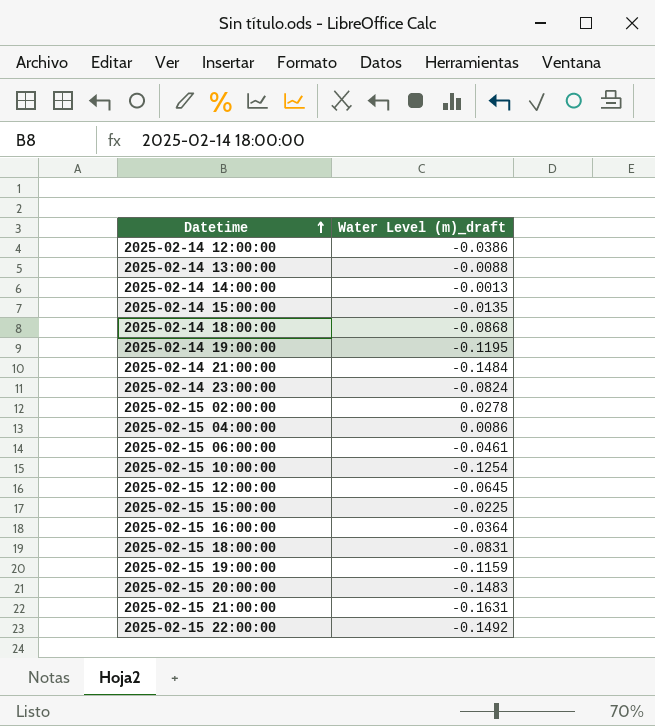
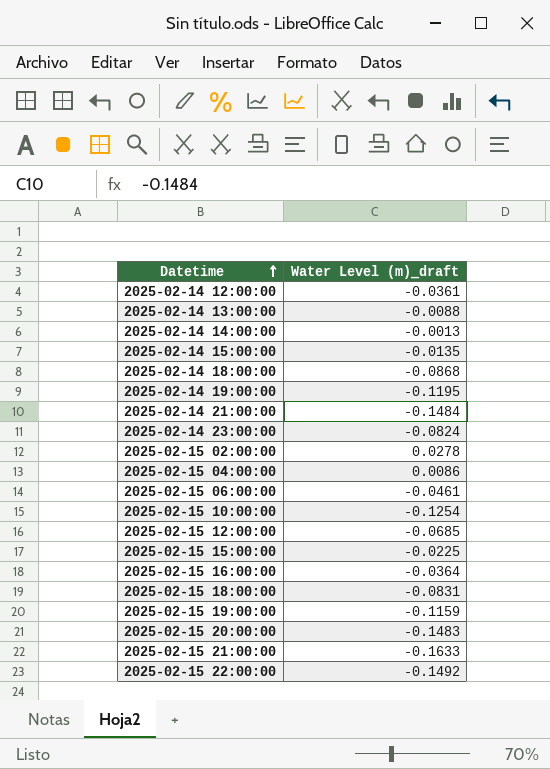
2025-02-14 12:00:00 | Water Level (m)_draft: -0.0386 -> -0.0361
2025-02-15 12:00:00 | Water Level (m)_draft: -0.0645 -> -0.0685
2025-02-15 21:00:00 | Water Level (m)_draft: -0.1631 -> -0.1633

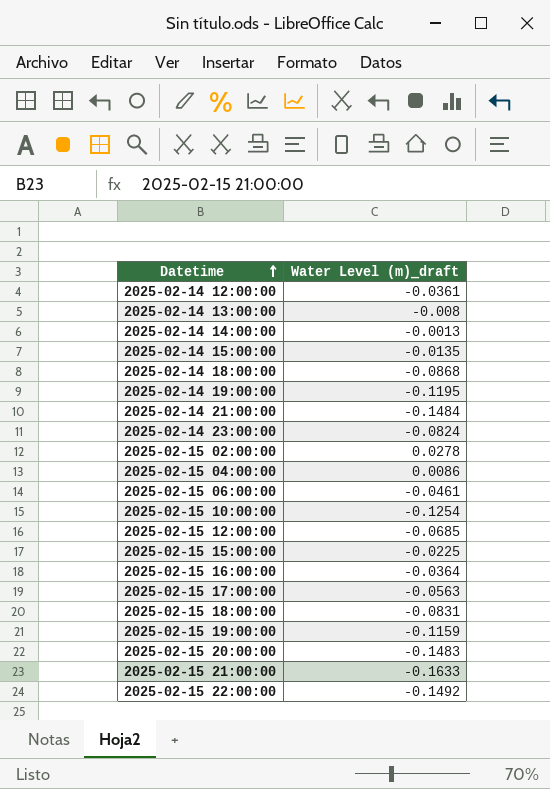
2025-02-14 13:00:00 | Water Level (m)_draft: -0.0088 -> -0.008
row 2025-02-15 17:00:00: none -> -0.0563

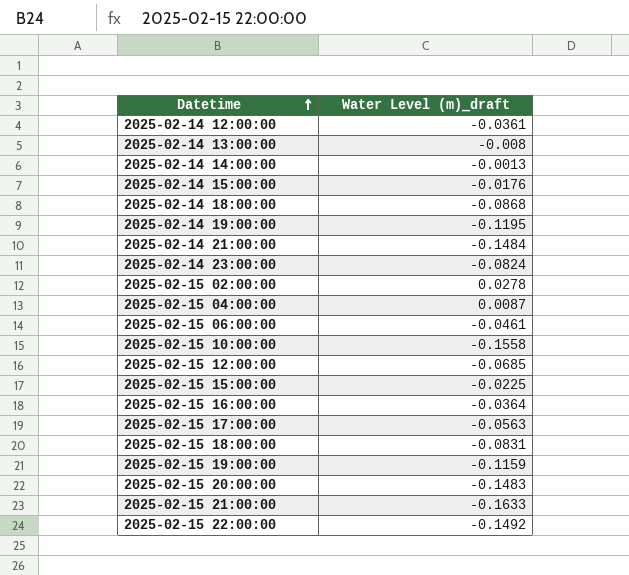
2025-02-14 15:00:00 | Water Level (m)_draft: -0.0135 -> -0.0176
2025-02-15 04:00:00 | Water Level (m)_draft: 0.0086 -> 0.0087
2025-02-15 10:00:00 | Water Level (m)_draft: -0.1254 -> -0.1558

